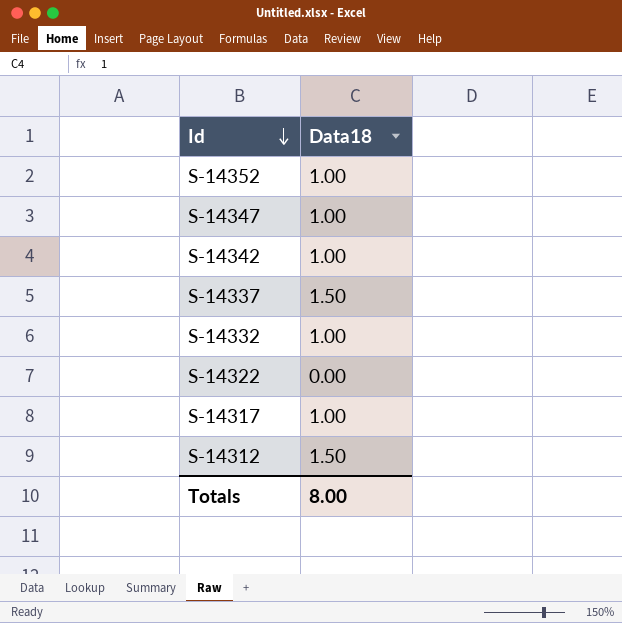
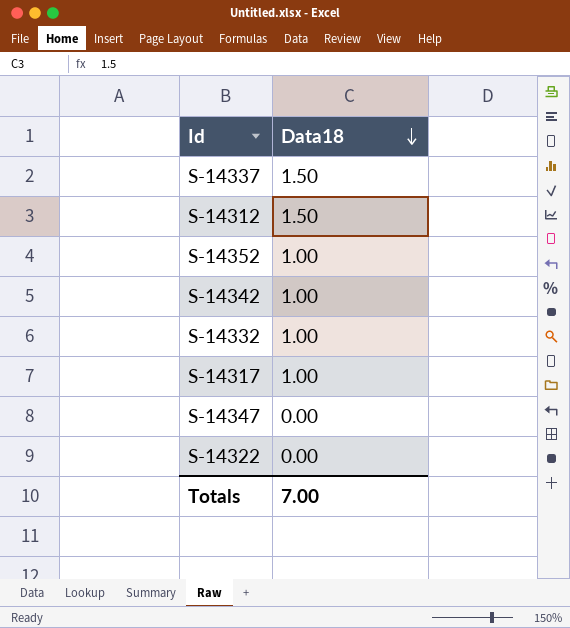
row order: Id descending -> Data18 descending
S-14347 | Data18: 1.00 -> 0.00
Totals | Data18: 8.00 -> 7.00

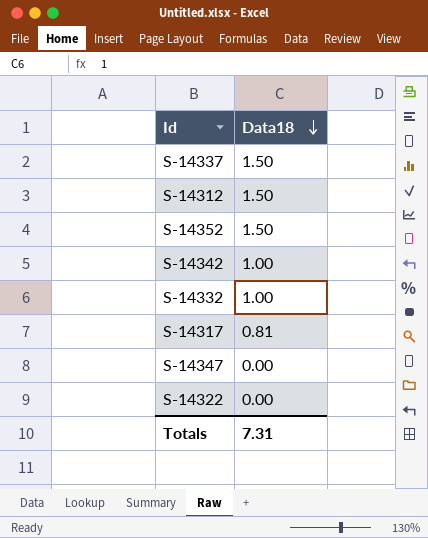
S-14352 | Data18: 1.00 -> 1.50
S-14317 | Data18: 1.00 -> 0.81
Totals | Data18: 7.00 -> 7.31

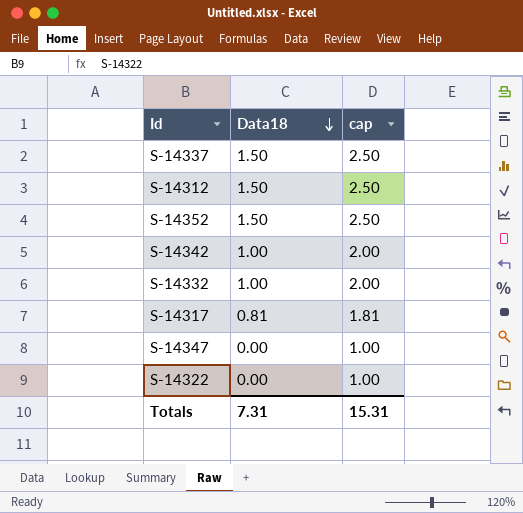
column cap | formula: none -> [Data18] + 1

